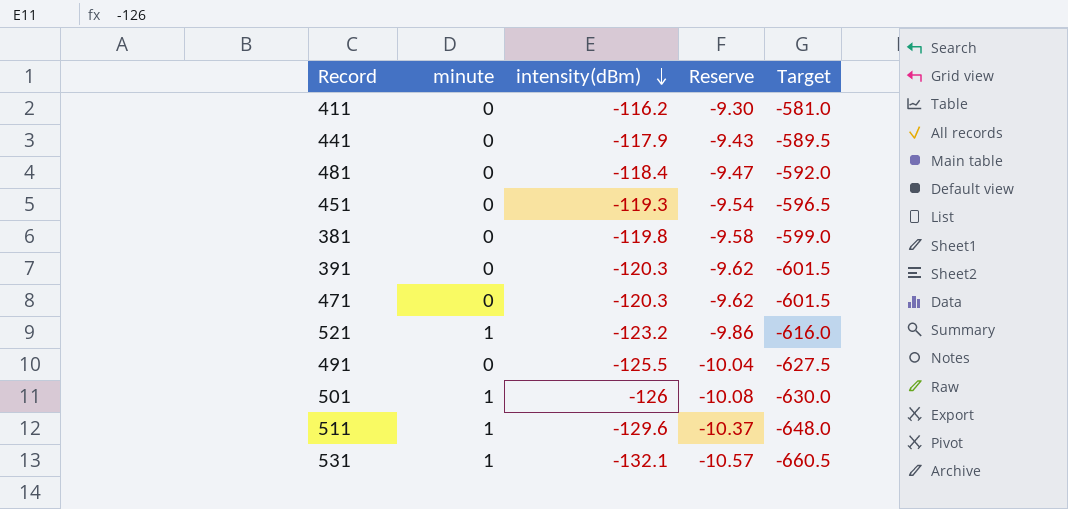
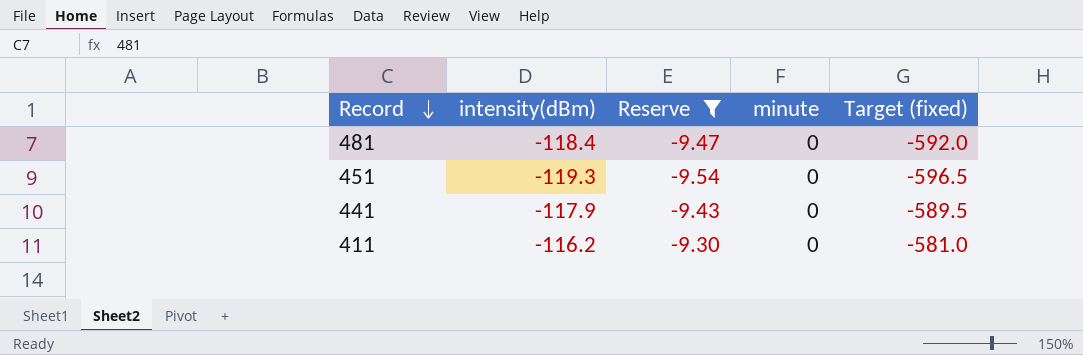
filter: none -> Reserve >= -9.54
row order: intensity(dBm) descending -> Record descending
column minute | position: 2 -> 4
column name: Target -> Target (fixed)

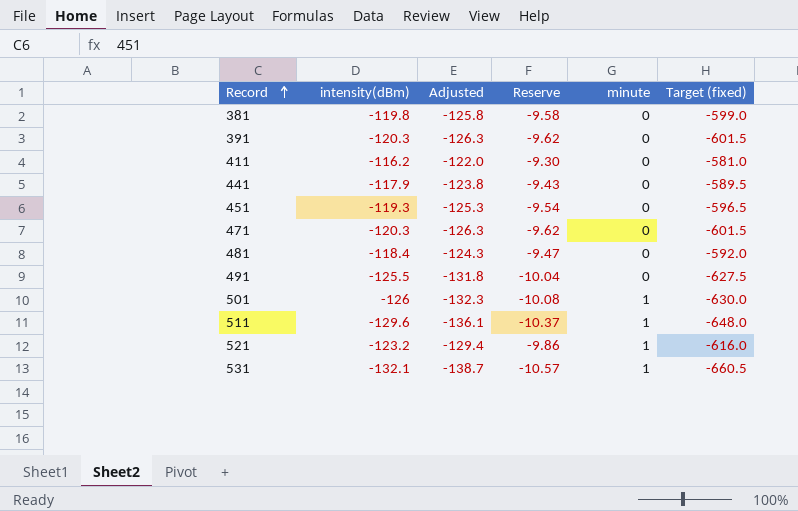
filter: Reserve >= -9.54 -> none
row order: Record descending -> Record ascending
column Adjusted | formula: none -> [intensity(dBm)] * 1.05

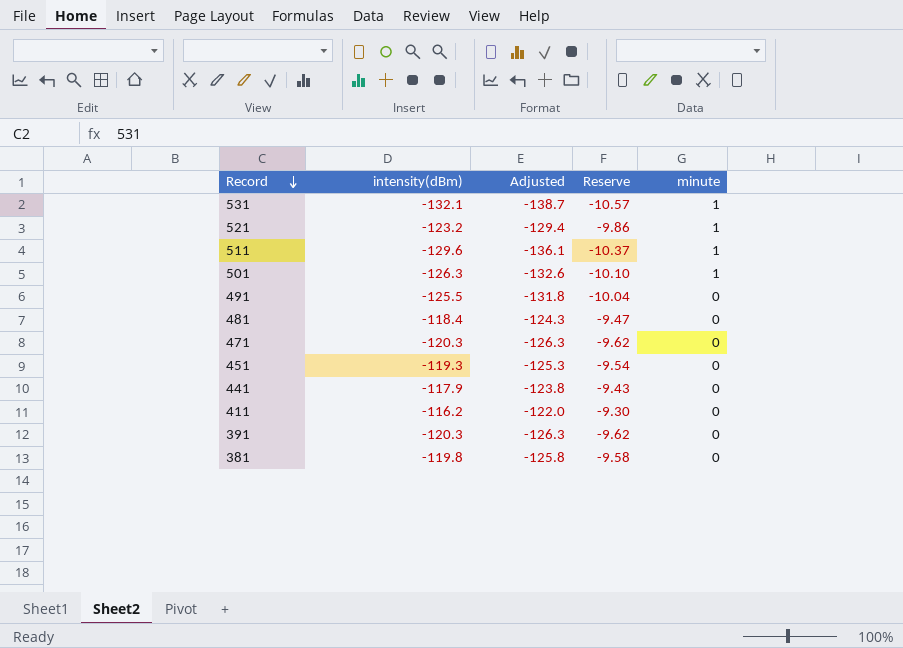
row order: Record ascending -> Record descending
column Target (fixed) | formula: [intensity(dBm)] * 5 -> none
501 | intensity(dBm): -126 -> -126.3
501 | Adjusted: -132.3 -> -132.6
501 | Reserve: -10.08 -> -10.10

